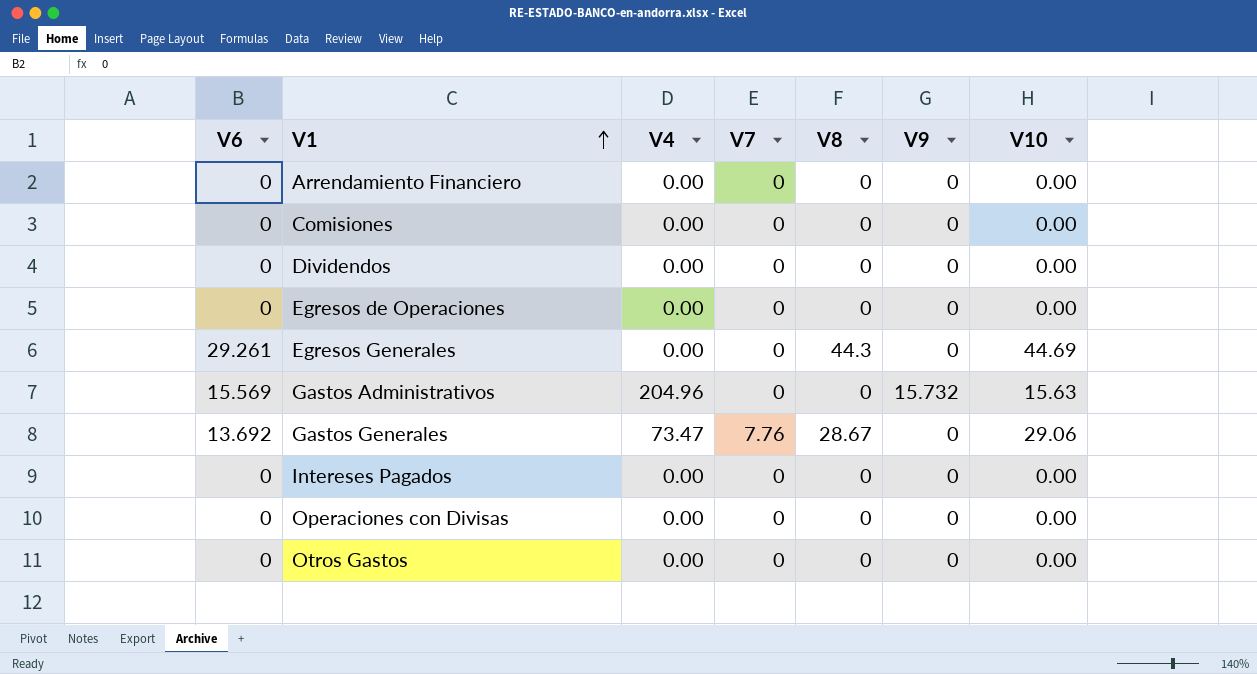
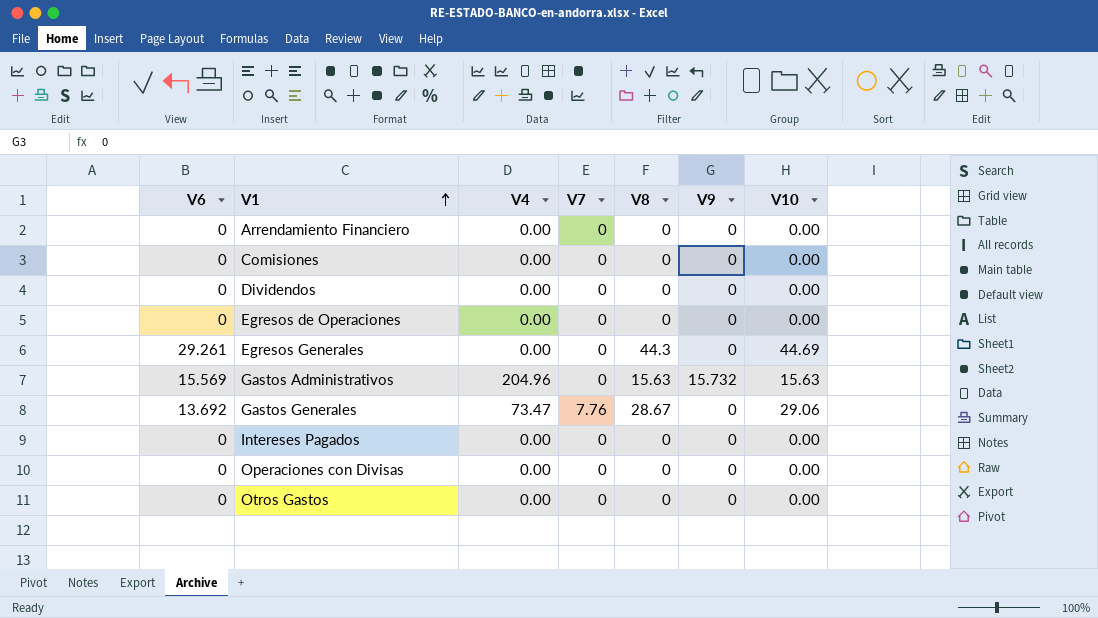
Gastos Administrativos | V8: 0 -> 15.63

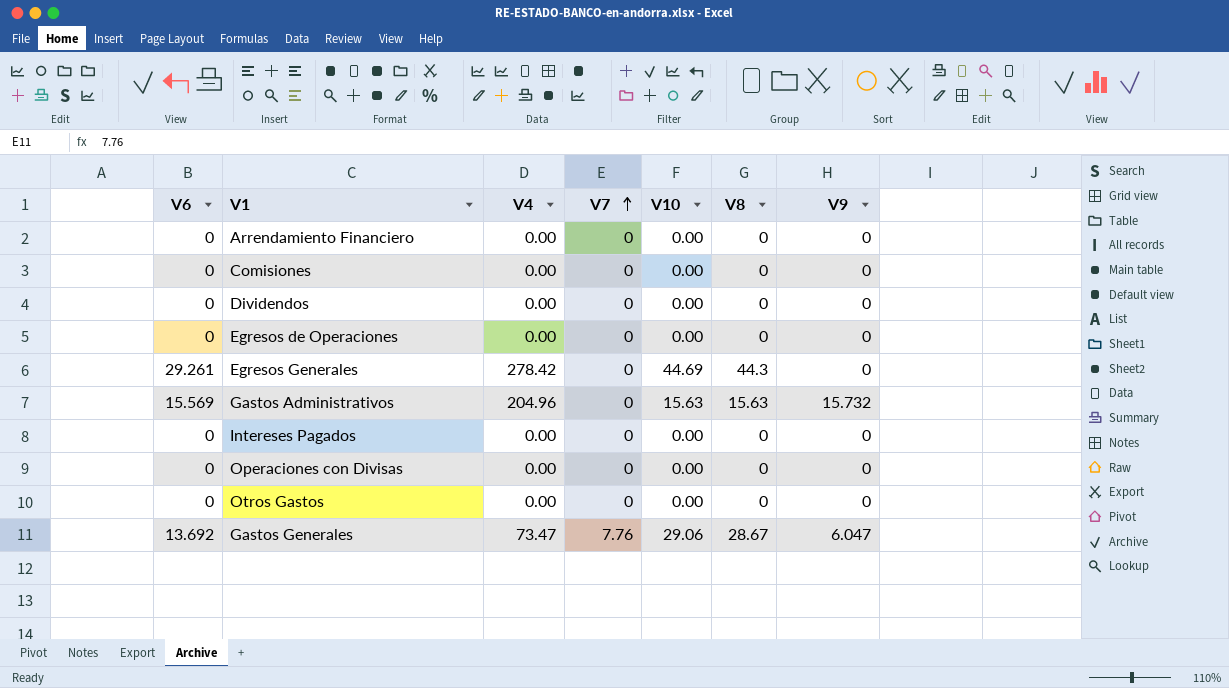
row order: V1 ascending -> V7 ascending
column V10 | position: 7 -> 5
Egresos Generales | V4: 0.00 -> 278.42
Gastos Generales | V9: 0 -> 6.047

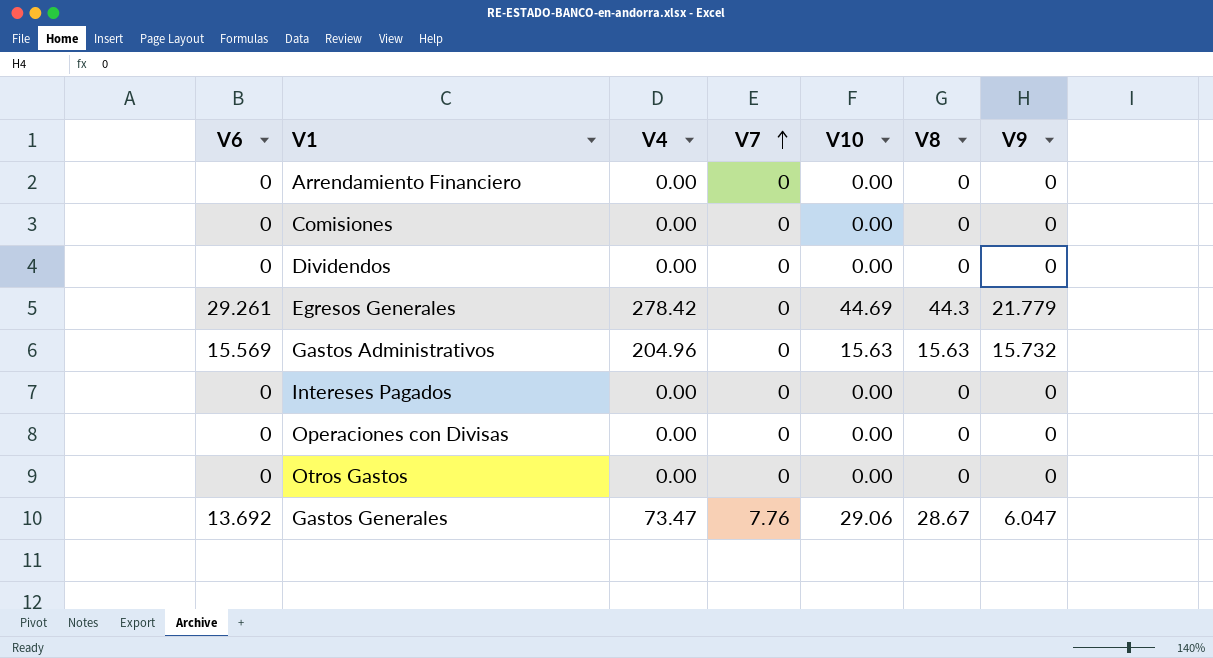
row Egresos de Operaciones: 0 | 0.00 | 0 | 0.00 | 0 | 0 -> none
Egresos Generales | V9: 0 -> 21.779

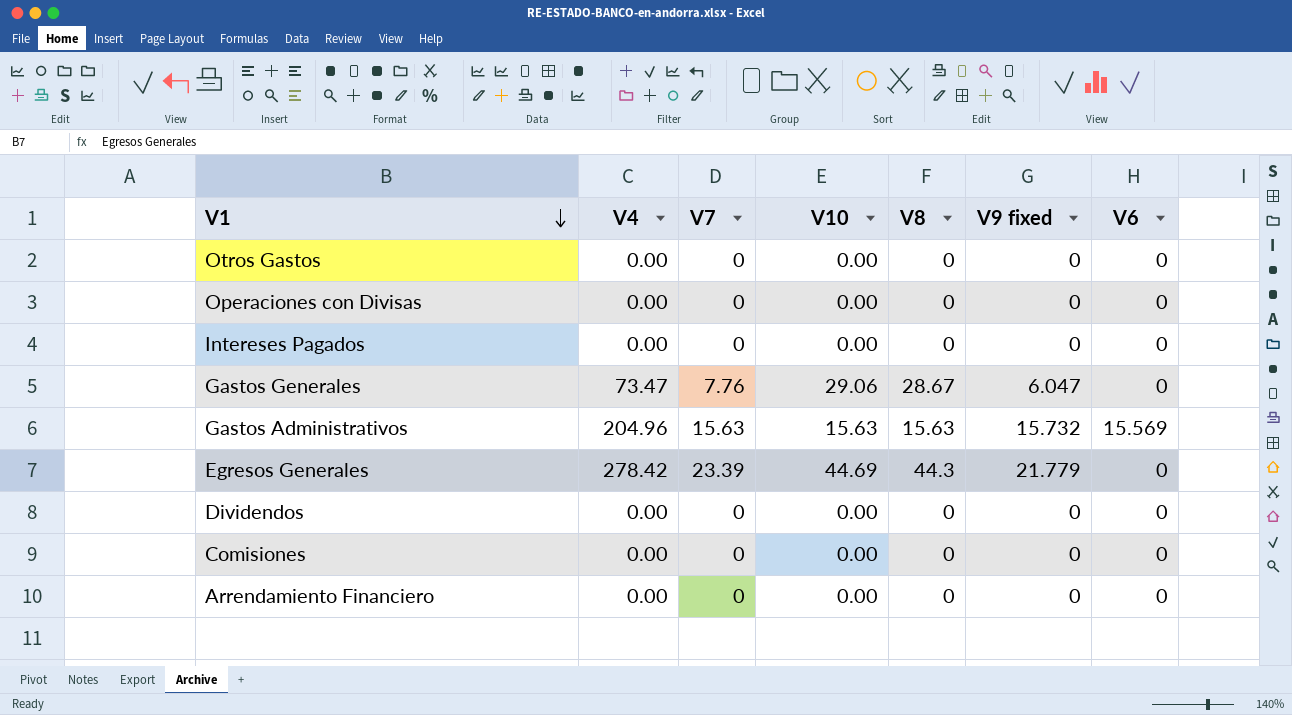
row order: V7 ascending -> V1 descending
column name: V9 -> V9 fixed
column V6 | position: 1 -> 7
Gastos Generales | V6: 13.692 -> 0
Gastos Administrativos | V7: 0 -> 15.63
Egresos Generales | V7: 0 -> 23.39
Egresos Generales | V6: 29.261 -> 0

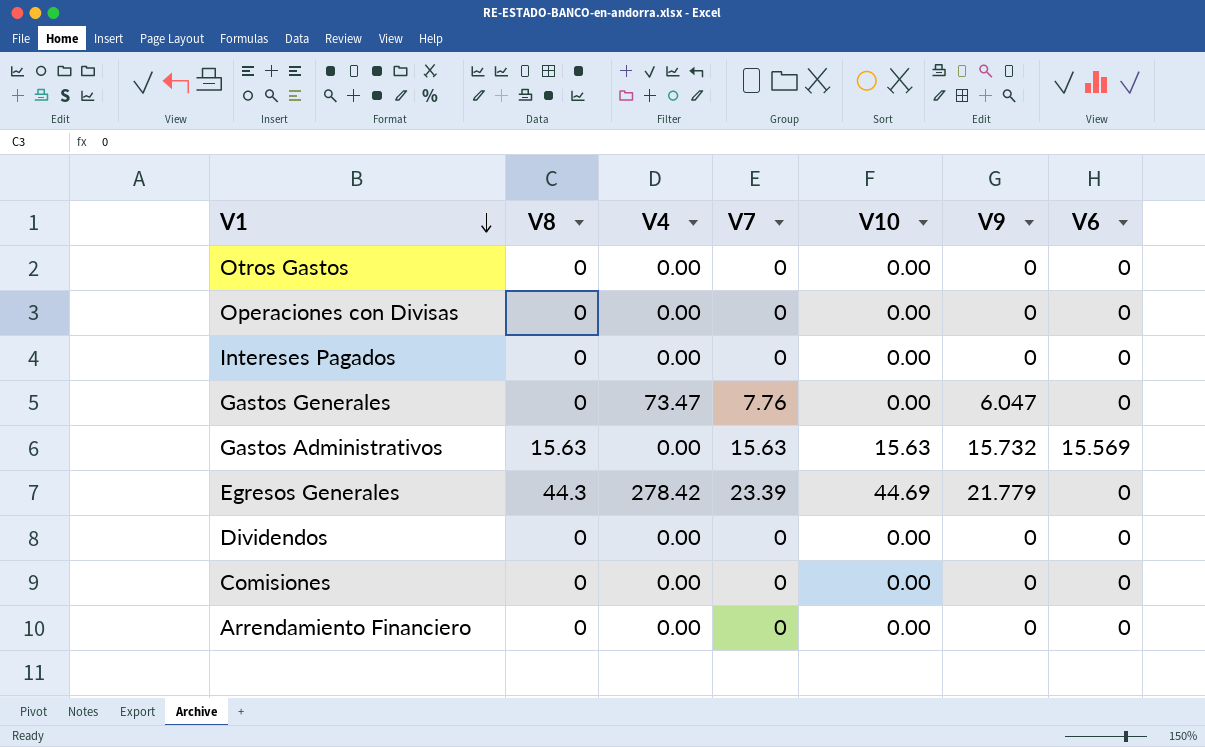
column V8 | position: 5 -> 2
column name: V9 fixed -> V9
Gastos Generales | V8: 28.67 -> 0
Gastos Generales | V10: 29.06 -> 0.00
Gastos Administrativos | V4: 204.96 -> 0.00

